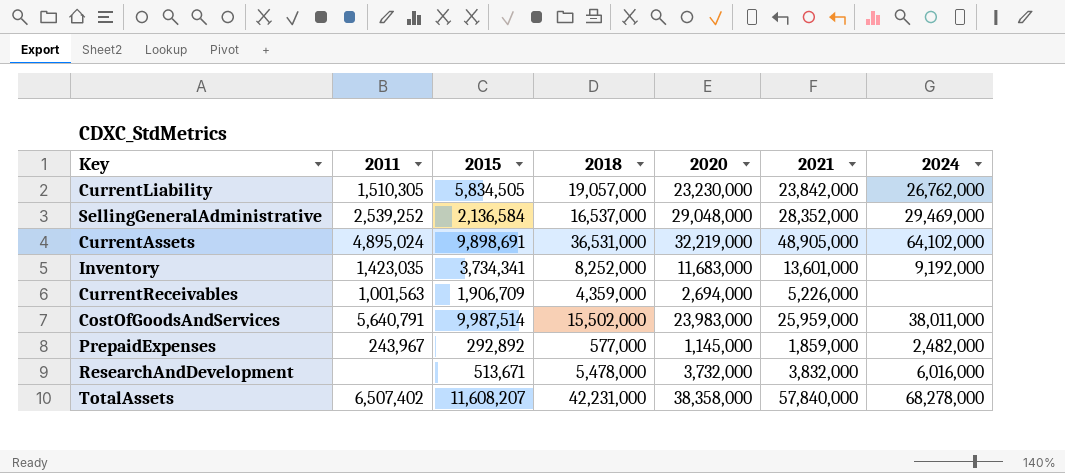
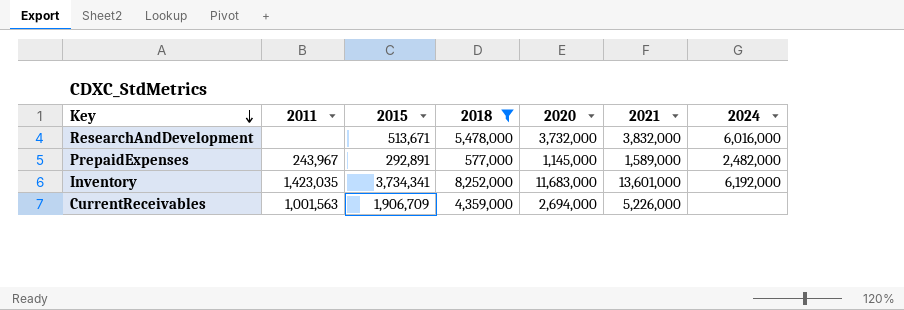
filter: none -> 2018 <= 8,252,000
row order: none -> Key descending
PrepaidExpenses | 2015: 292,892 -> 292,891
PrepaidExpenses | 2021: 1,859,000 -> 1,589,000
Inventory | 2024: 9,192,000 -> 6,192,000

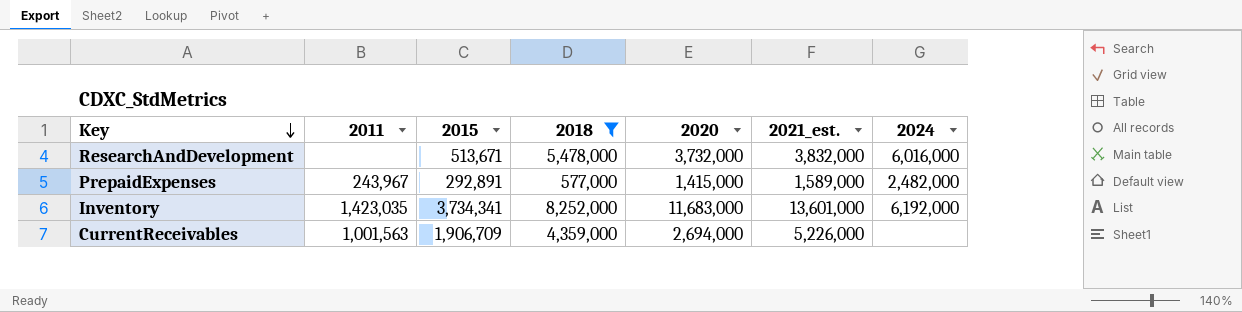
column name: 2021 -> 2021_est.
PrepaidExpenses | 2020: 1,145,000 -> 1,415,000

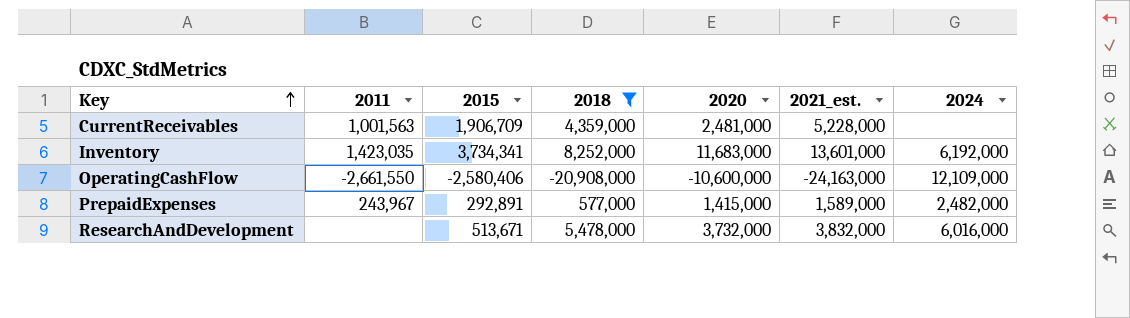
row order: Key descending -> Key ascending
CurrentReceivables | 2020: 2,694,000 -> 2,481,000
CurrentReceivables | 2021_est.: 5,226,000 -> 5,228,000
row OperatingCashFlow: none -> -2,661,550 | -2,580,406 | -20,908,000 | -10,600,000 | -24,163,000 | 12,109,000

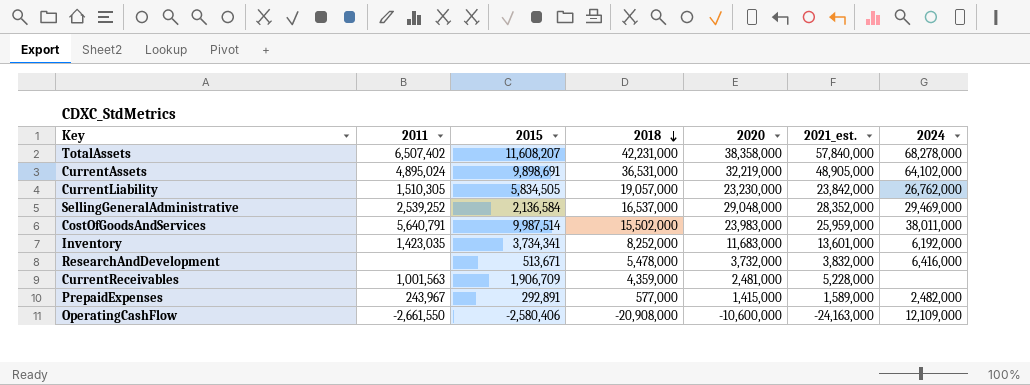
filter: 2018 <= 8,252,000 -> none
row order: Key ascending -> 2018 descending
ResearchAndDevelopment | 2024: 6,016,000 -> 6,416,000

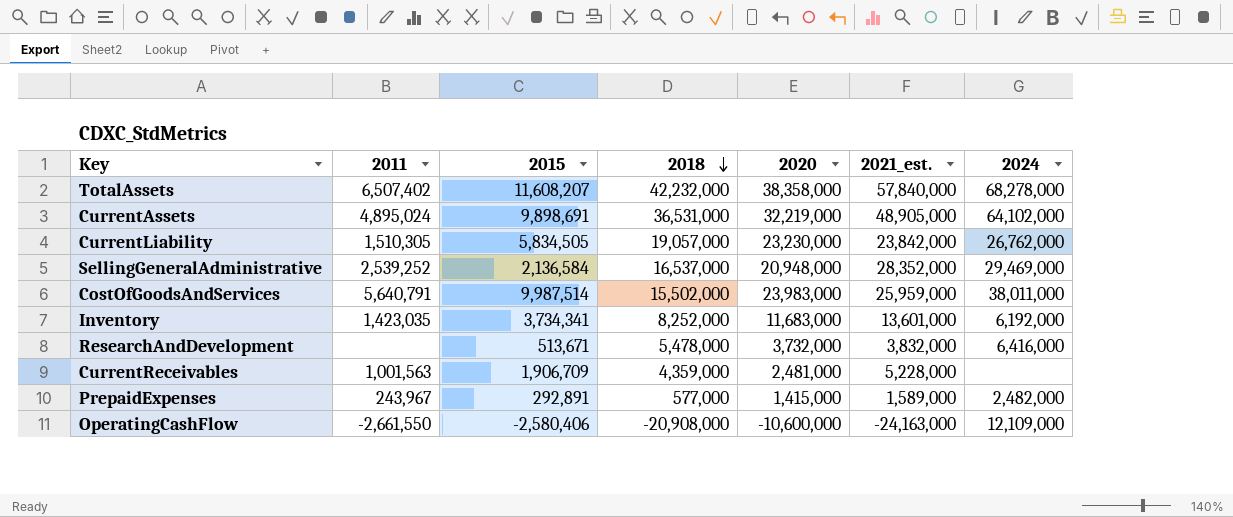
TotalAssets | 2018: 42,231,000 -> 42,232,000
SellingGeneralAdministrative | 2020: 29,048,000 -> 20,948,000

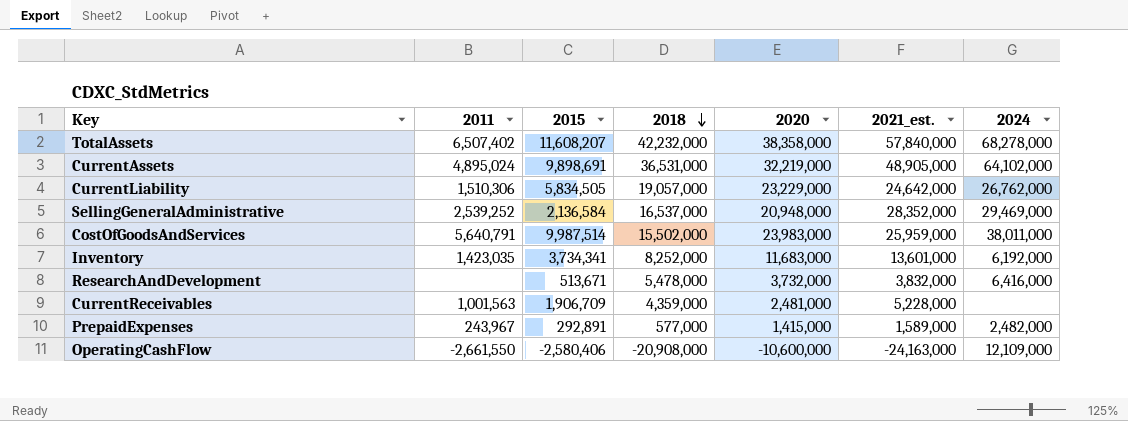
CurrentLiability | 2011: 1,510,305 -> 1,510,306
CurrentLiability | 2020: 23,230,000 -> 23,229,000
CurrentLiability | 2021_est.: 23,842,000 -> 24,642,000

